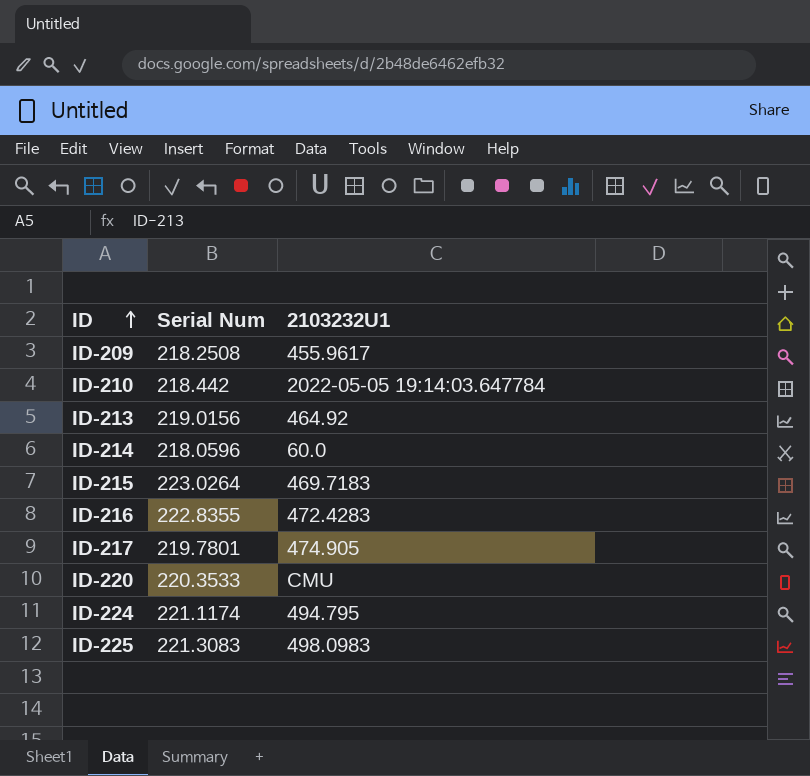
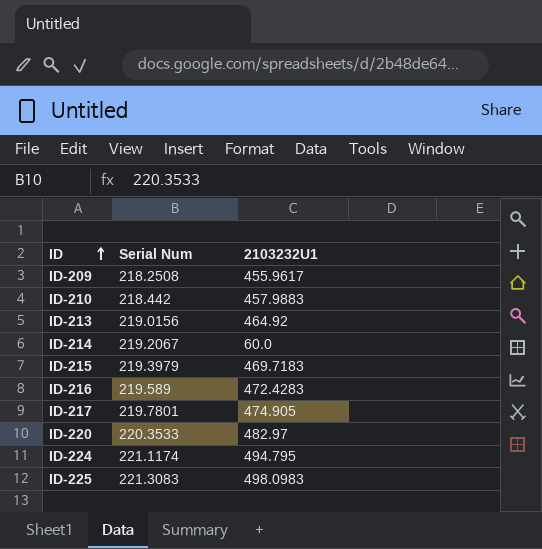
ID-210 | 2103232U1: 2022-05-05 19:14:03.647784 -> 457.9883
ID-214 | Serial Num: 218.0596 -> 219.2067
ID-215 | Serial Num: 223.0264 -> 219.3979
ID-216 | Serial Num: 222.8355 -> 219.589
ID-220 | 2103232U1: CMU -> 482.97

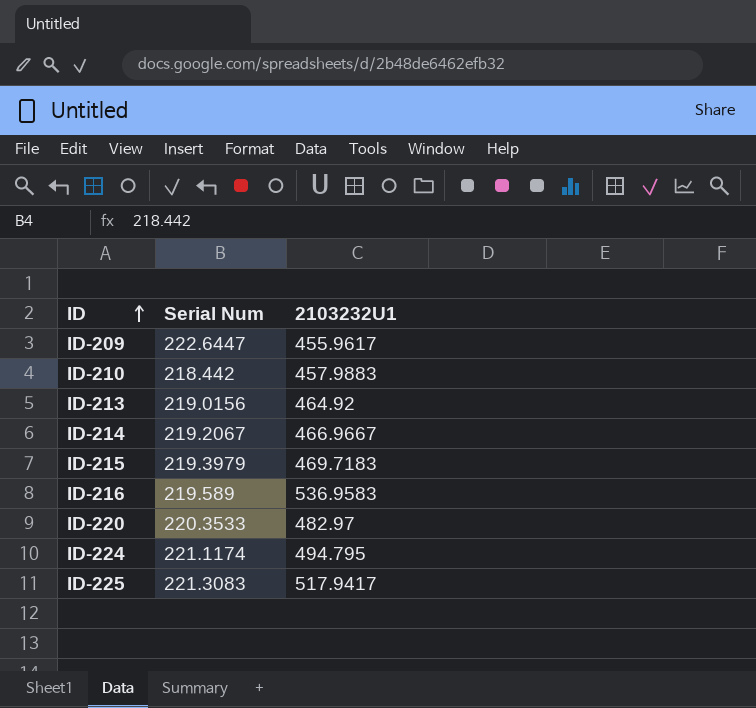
row ID-217: 219.7801 | 474.905 -> none
ID-209 | Serial Num: 218.2508 -> 222.6447
ID-214 | 2103232U1: 60.0 -> 466.9667
ID-216 | 2103232U1: 472.4283 -> 536.9583
ID-225 | 2103232U1: 498.0983 -> 517.9417

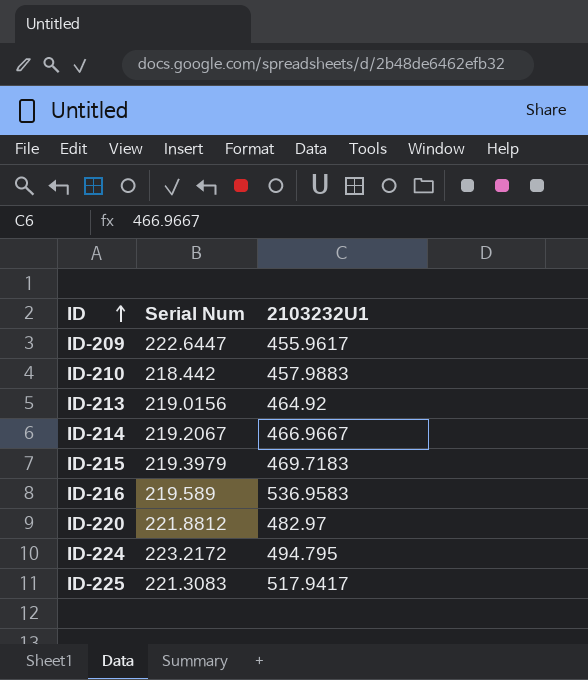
ID-220 | Serial Num: 220.3533 -> 221.8812
ID-224 | Serial Num: 221.1174 -> 223.2172

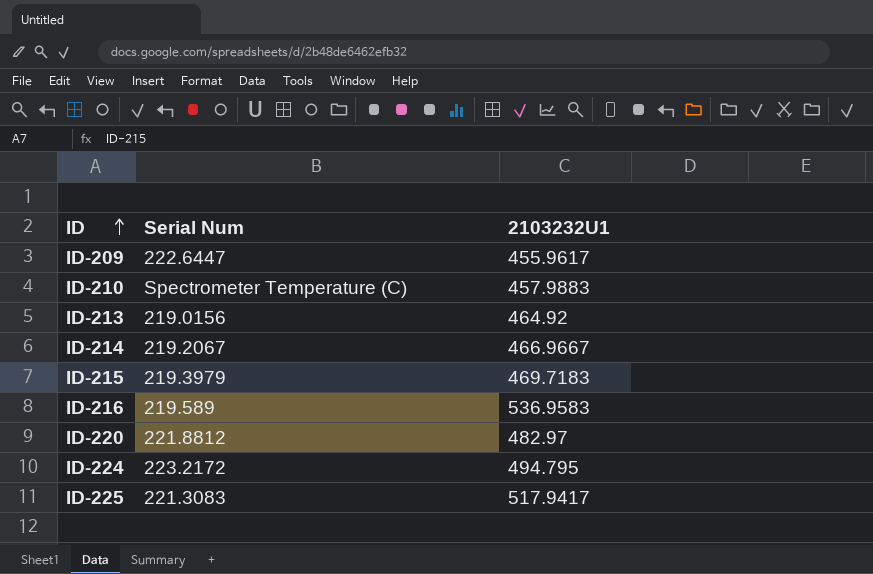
ID-210 | Serial Num: 218.442 -> Spectrometer Temperature (C)

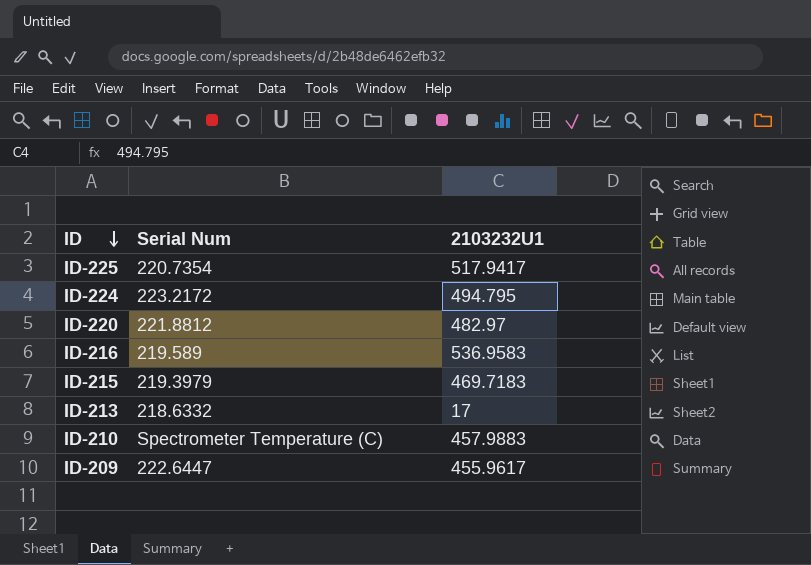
row order: ID ascending -> ID descending
row ID-214: 219.2067 | 466.9667 -> none
ID-225 | Serial Num: 221.3083 -> 220.7354
ID-213 | Serial Num: 219.0156 -> 218.6332
ID-213 | 2103232U1: 464.92 -> 17

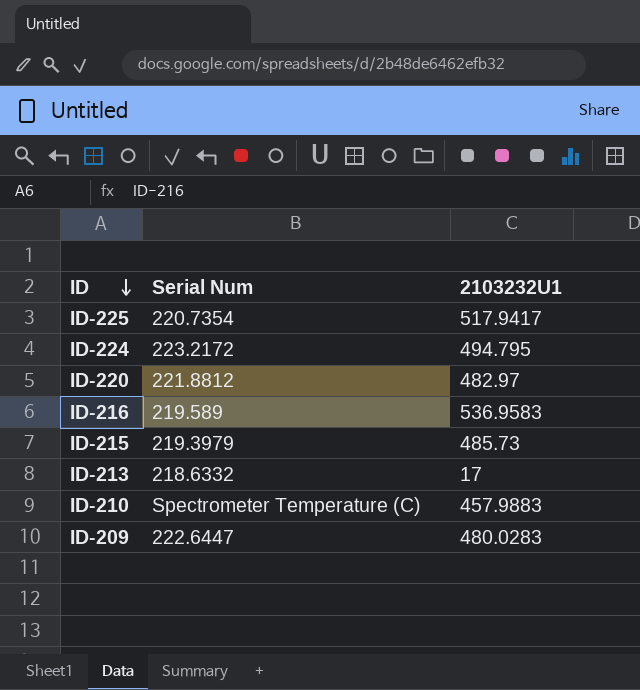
ID-215 | 2103232U1: 469.7183 -> 485.73
ID-209 | 2103232U1: 455.9617 -> 480.0283

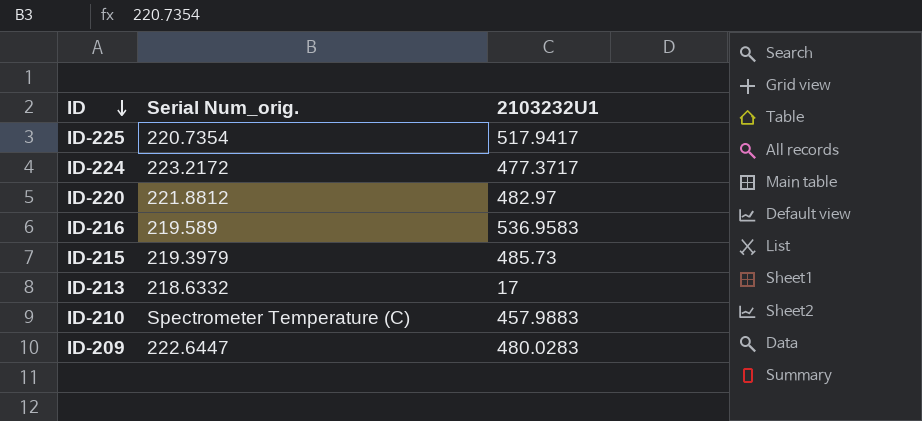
column name: Serial Num -> Serial Num_orig.
ID-224 | 2103232U1: 494.795 -> 477.3717

